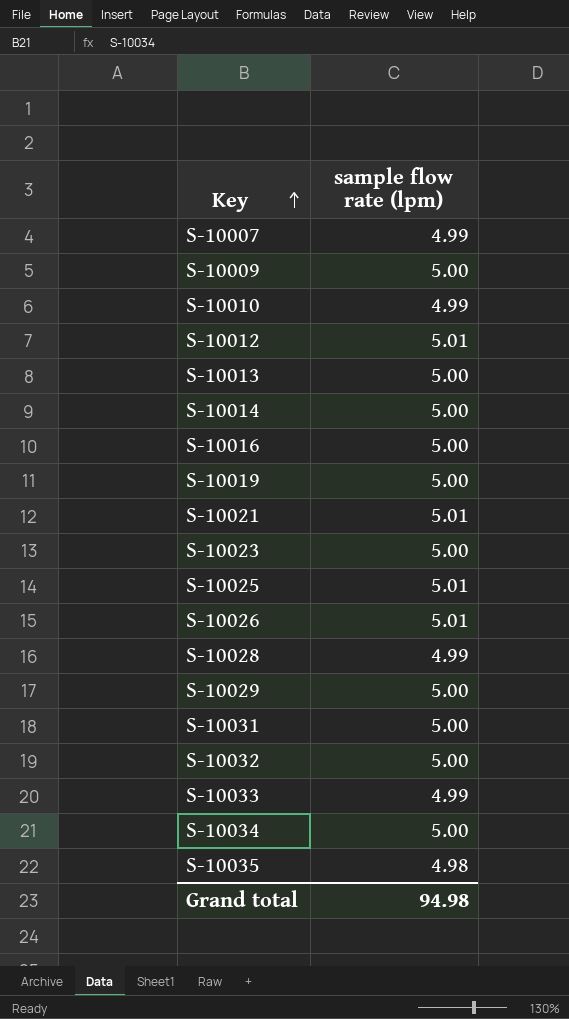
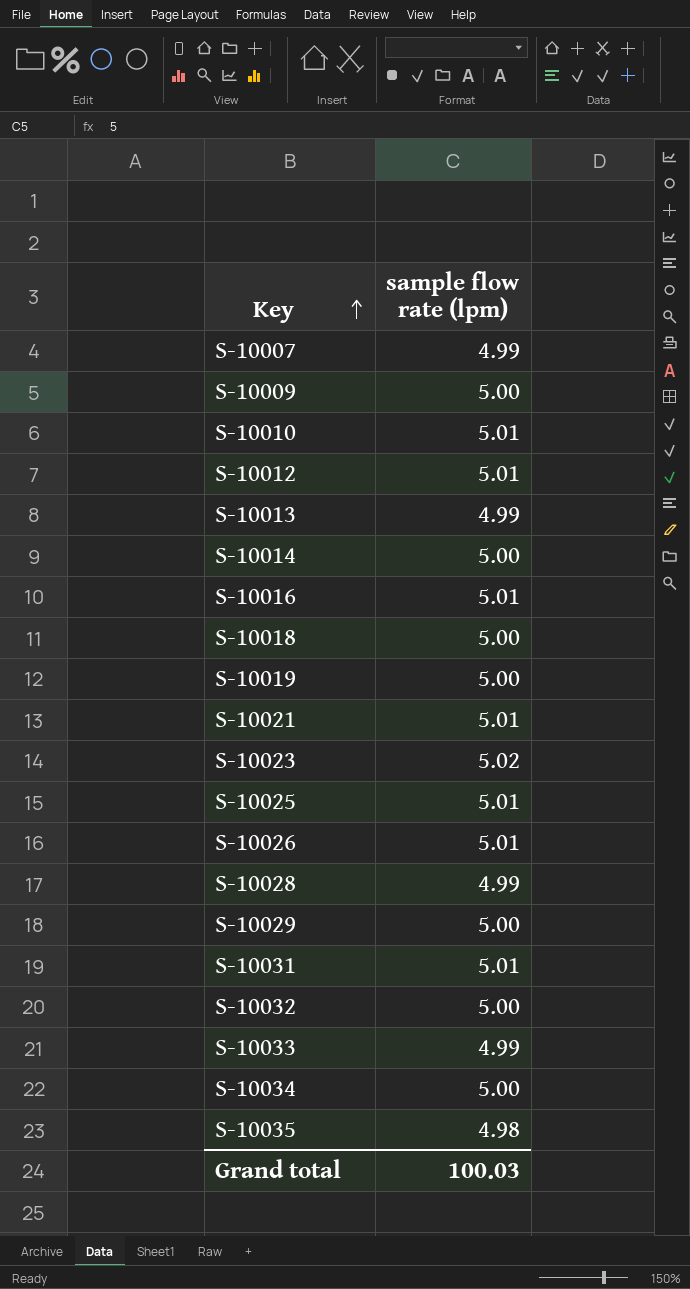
S-10010 | sample flow rate (lpm): 4.99 -> 5.01
S-10013 | sample flow rate (lpm): 5.00 -> 4.99
S-10016 | sample flow rate (lpm): 5.00 -> 5.01
row S-10018: none -> 5.00
S-10023 | sample flow rate (lpm): 5.00 -> 5.02
S-10031 | sample flow rate (lpm): 5.00 -> 5.01
Grand total | sample flow rate (lpm): 94.98 -> 100.03

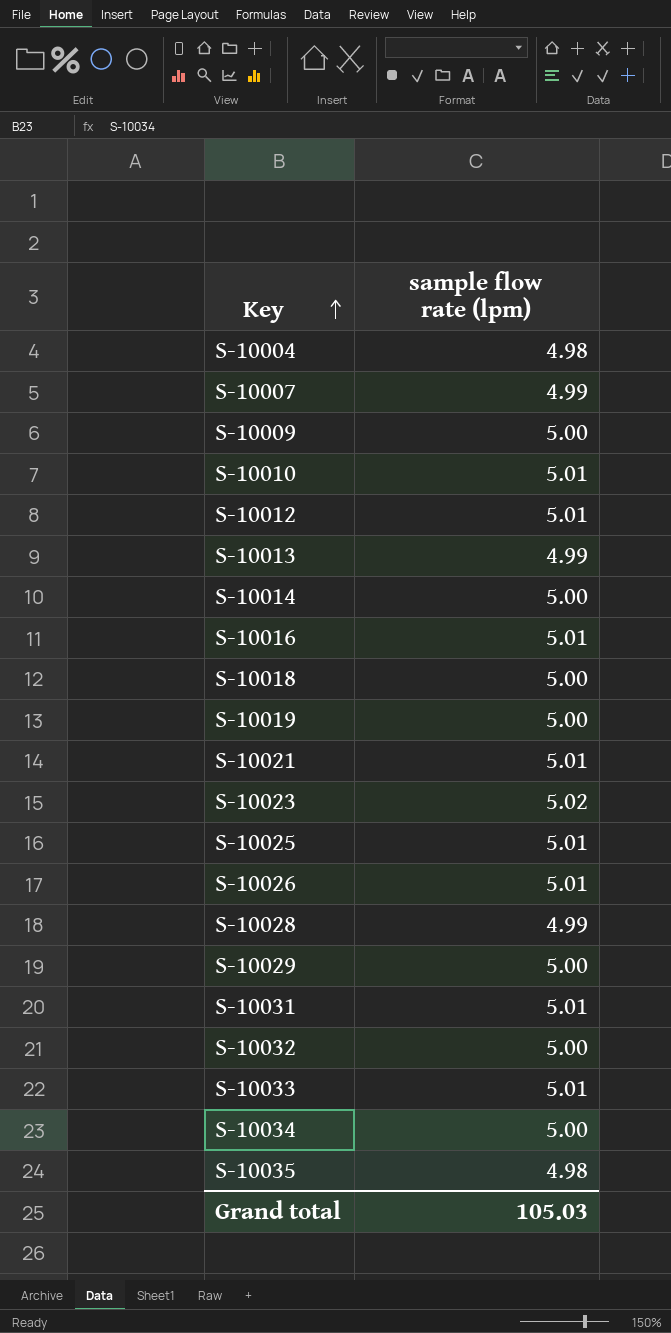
row S-10004: none -> 4.98
S-10033 | sample flow rate (lpm): 4.99 -> 5.01
Grand total | sample flow rate (lpm): 100.03 -> 105.03

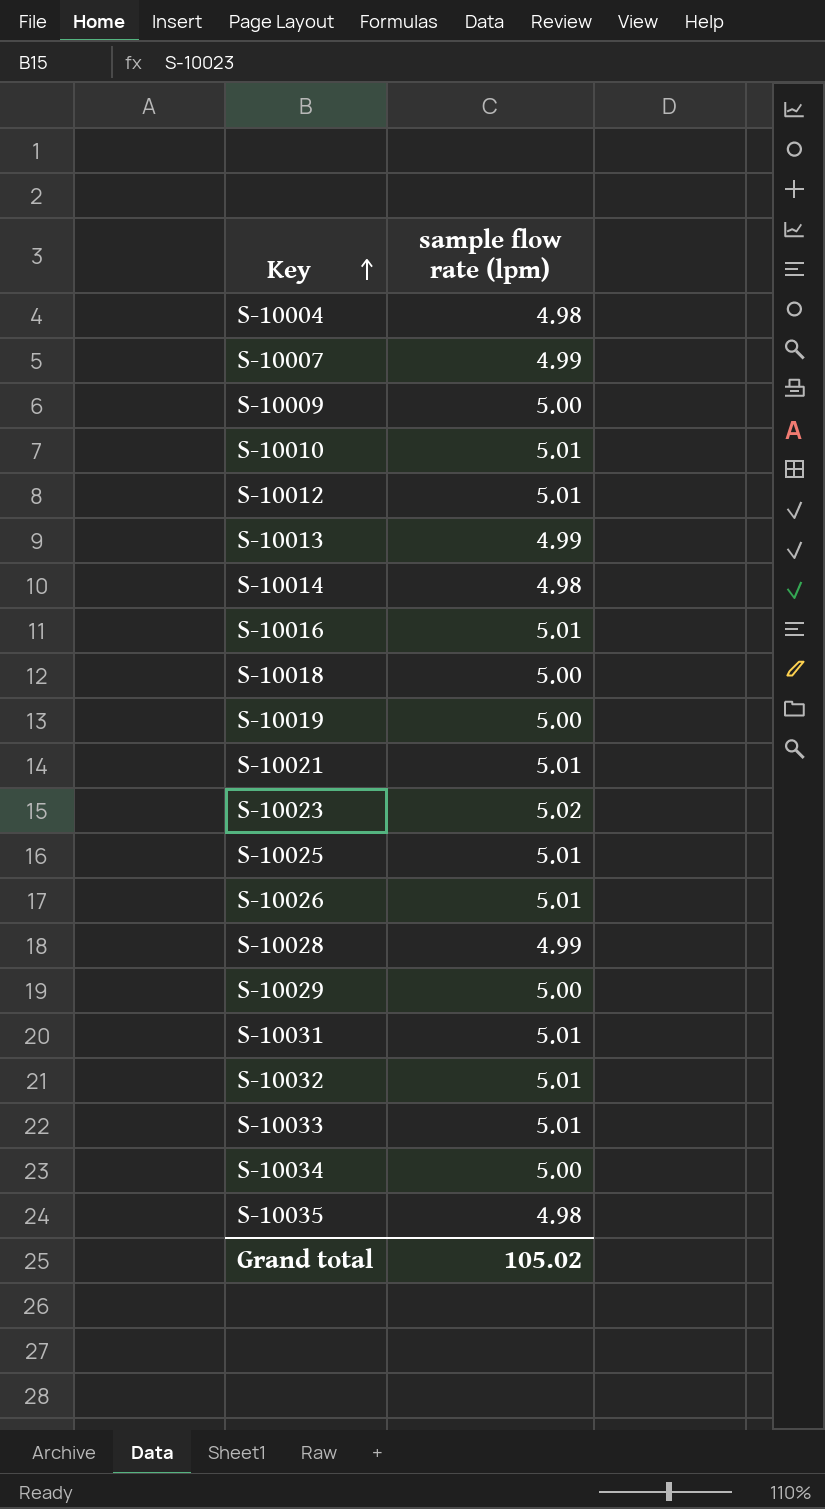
S-10014 | sample flow rate (lpm): 5.00 -> 4.98
S-10032 | sample flow rate (lpm): 5.00 -> 5.01
Grand total | sample flow rate (lpm): 105.03 -> 105.02

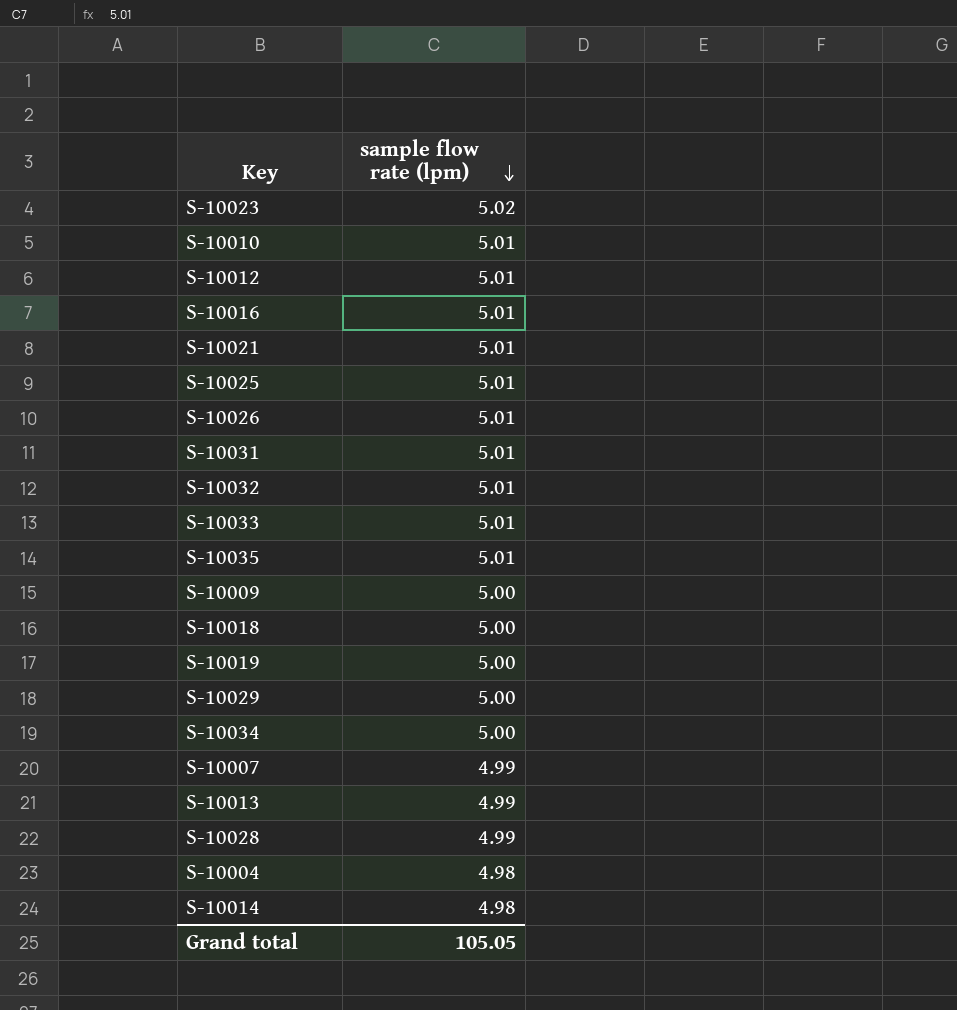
row order: Key ascending -> sample flow rate (lpm) descending
S-10035 | sample flow rate (lpm): 4.98 -> 5.01
Grand total | sample flow rate (lpm): 105.02 -> 105.05

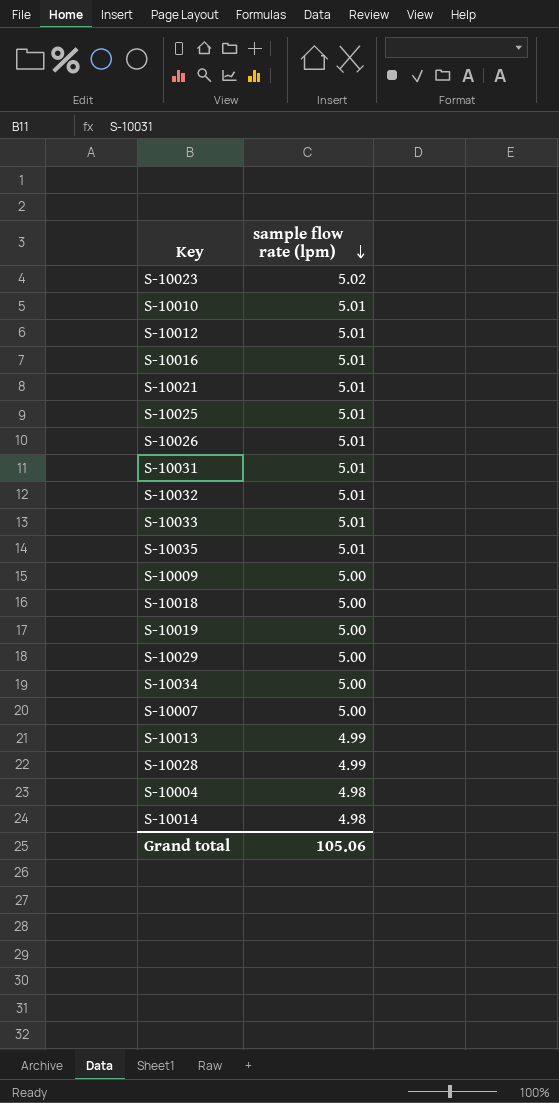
S-10007 | sample flow rate (lpm): 4.99 -> 5.00
Grand total | sample flow rate (lpm): 105.05 -> 105.06

